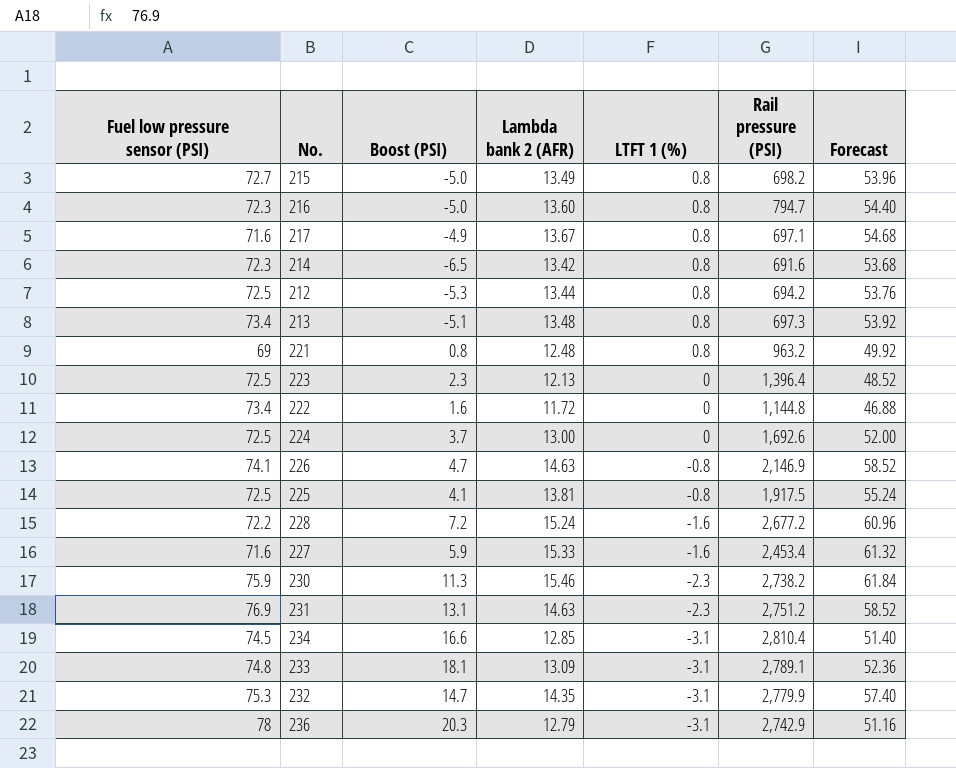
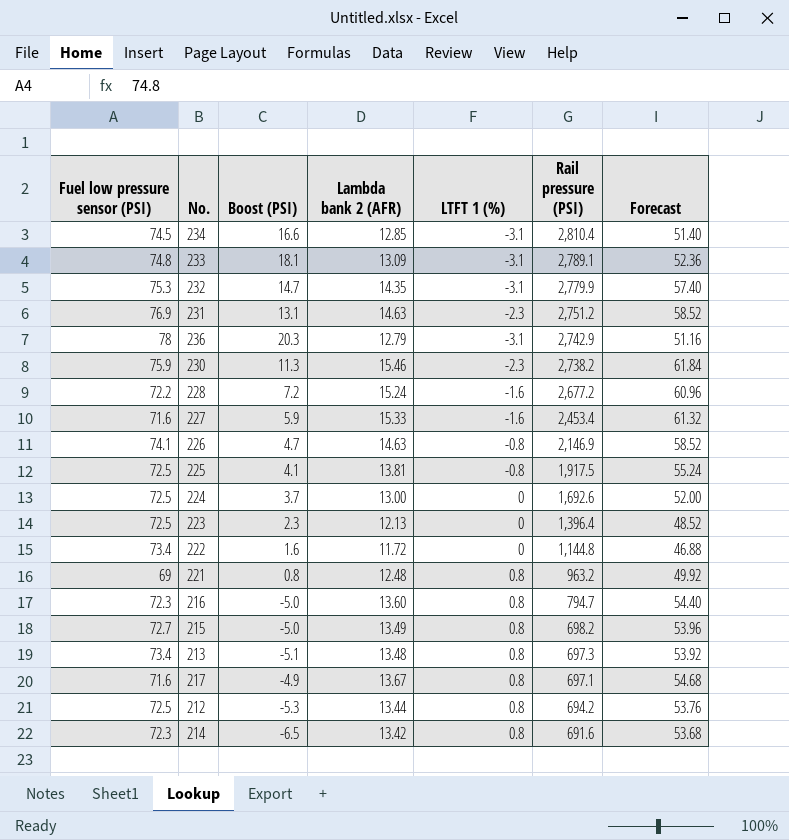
row order: LTFT 1 (%) descending -> Rail pressure (PSI) descending

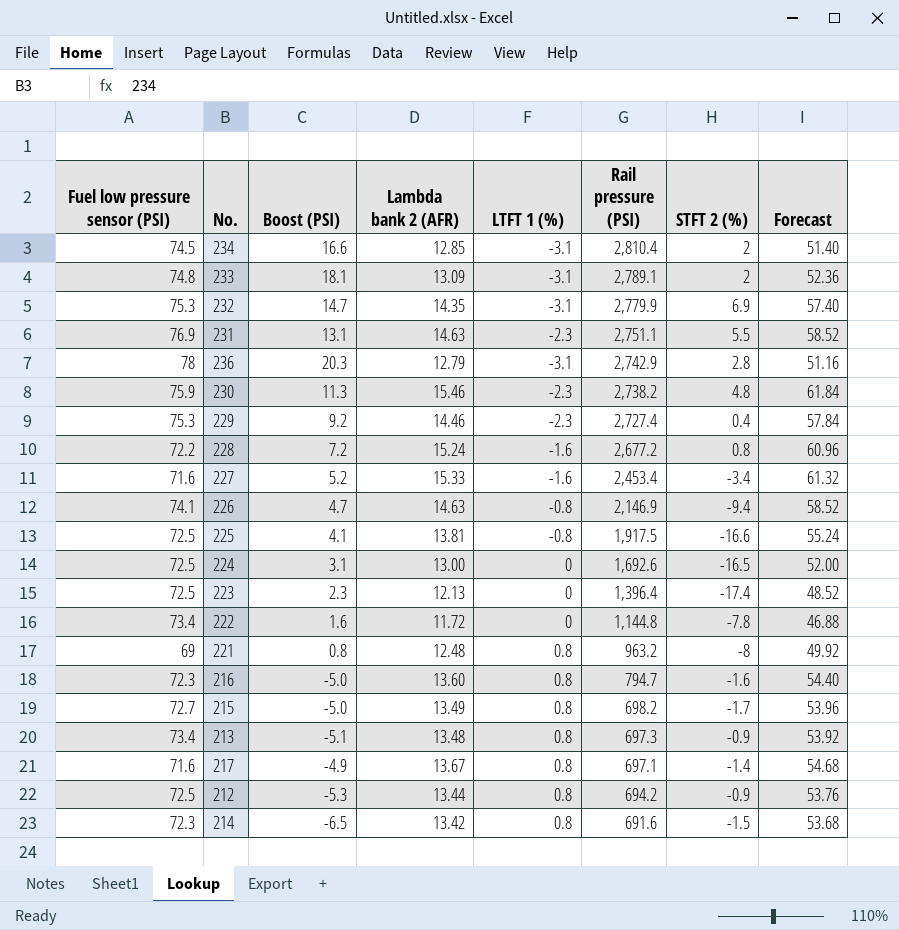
column STFT 2 (%) | position: none -> 7
231 | Rail pressure (PSI): 2,751.2 -> 2,751.1
row 229: none -> 75.3 | 9.2 | 14.46 | -2.3 | 2,727.4 | 0.4 | 57.84
227 | Boost (PSI): 5.9 -> 5.2
224 | Boost (PSI): 3.7 -> 3.1

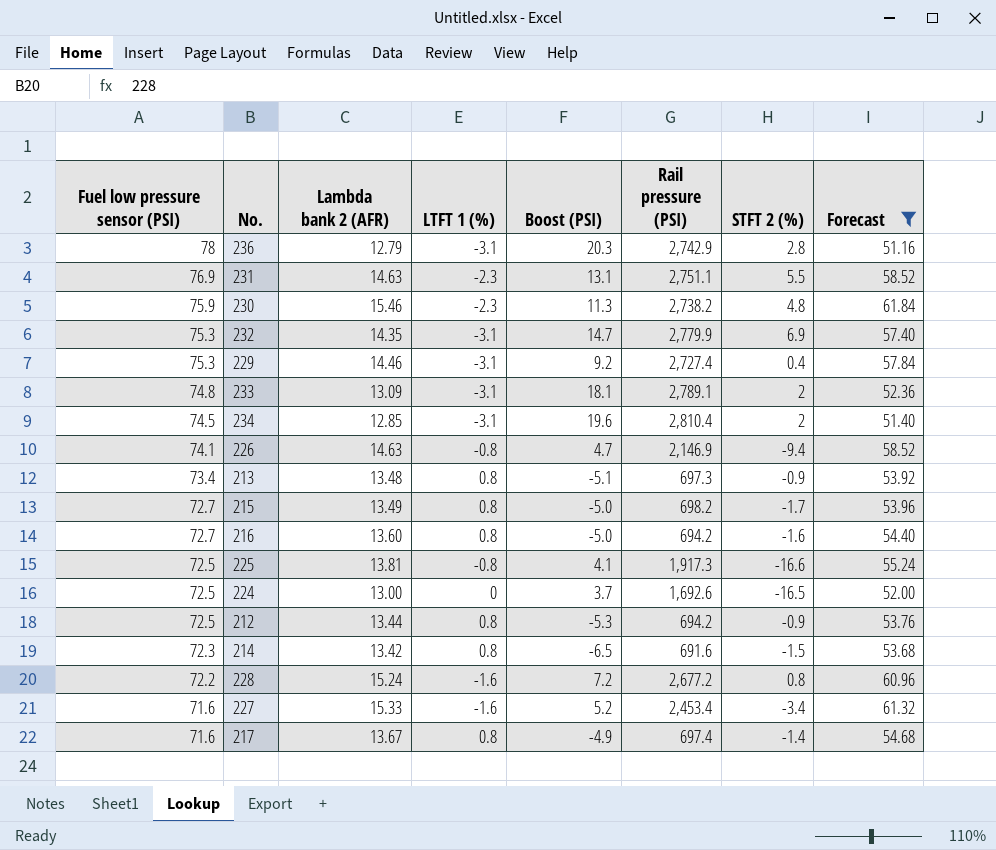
filter: none -> Forecast >= 51.16
row order: Rail pressure (PSI) descending -> Fuel low pressure sensor (PSI) descending
column Boost (PSI) | position: 3 -> 5
229 | LTFT 1 (%): -2.3 -> -3.1
234 | Boost (PSI): 16.6 -> 19.6
216 | Fuel low pressure sensor (PSI): 72.3 -> 72.7
216 | Rail pressure (PSI): 794.7 -> 694.2
225 | Rail pressure (PSI): 1,917.5 -> 1,917.3
224 | Boost (PSI): 3.1 -> 3.7
217 | Rail pressure (PSI): 697.1 -> 697.4

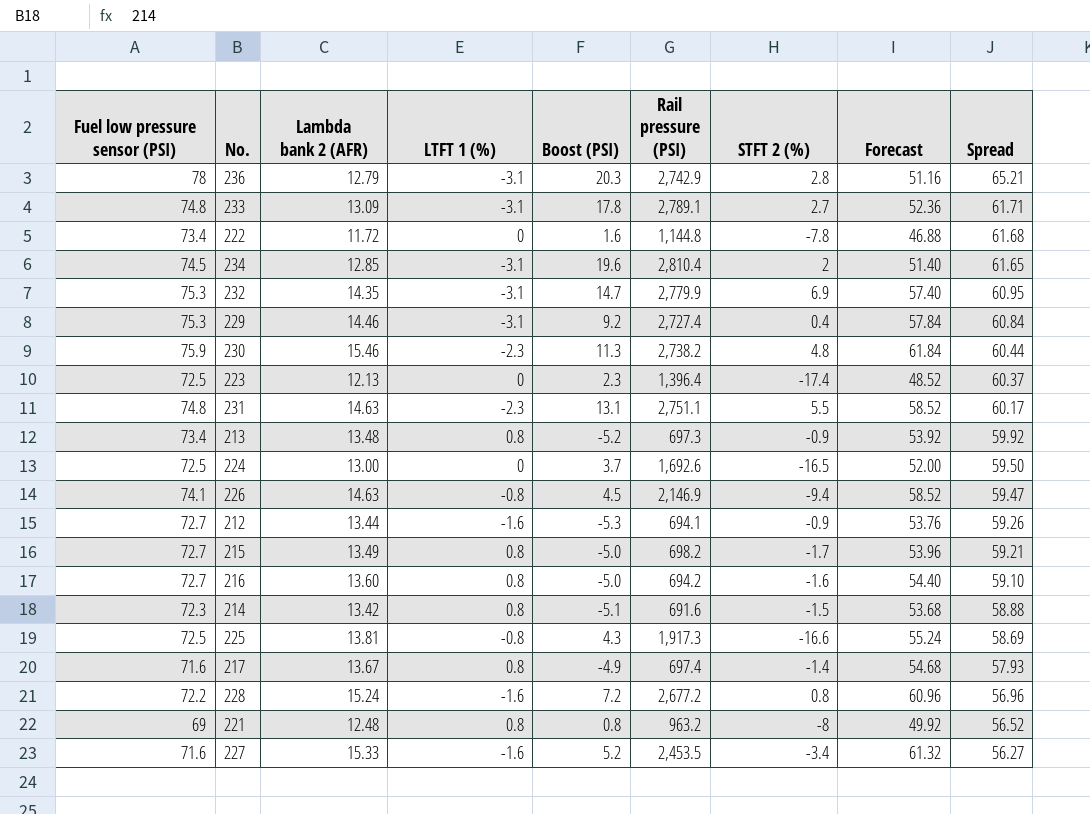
filter: Forecast >= 51.16 -> none
row order: Fuel low pressure sensor (PSI) descending -> Spread descending
column Spread | formula: none -> [Fuel low pressure sensor (PSI)] - [Lambda bank 2 (AFR)]
233 | Boost (PSI): 18.1 -> 17.8
233 | STFT 2 (%): 2 -> 2.7
231 | Fuel low pressure sensor (PSI): 76.9 -> 74.8
213 | Boost (PSI): -5.1 -> -5.2
226 | Boost (PSI): 4.7 -> 4.5
212 | Fuel low pressure sensor (PSI): 72.5 -> 72.7
212 | LTFT 1 (%): 0.8 -> -1.6
212 | Rail pressure (PSI): 694.2 -> 694.1
214 | Boost (PSI): -6.5 -> -5.1
225 | Boost (PSI): 4.1 -> 4.3
227 | Rail pressure (PSI): 2,453.4 -> 2,453.5

